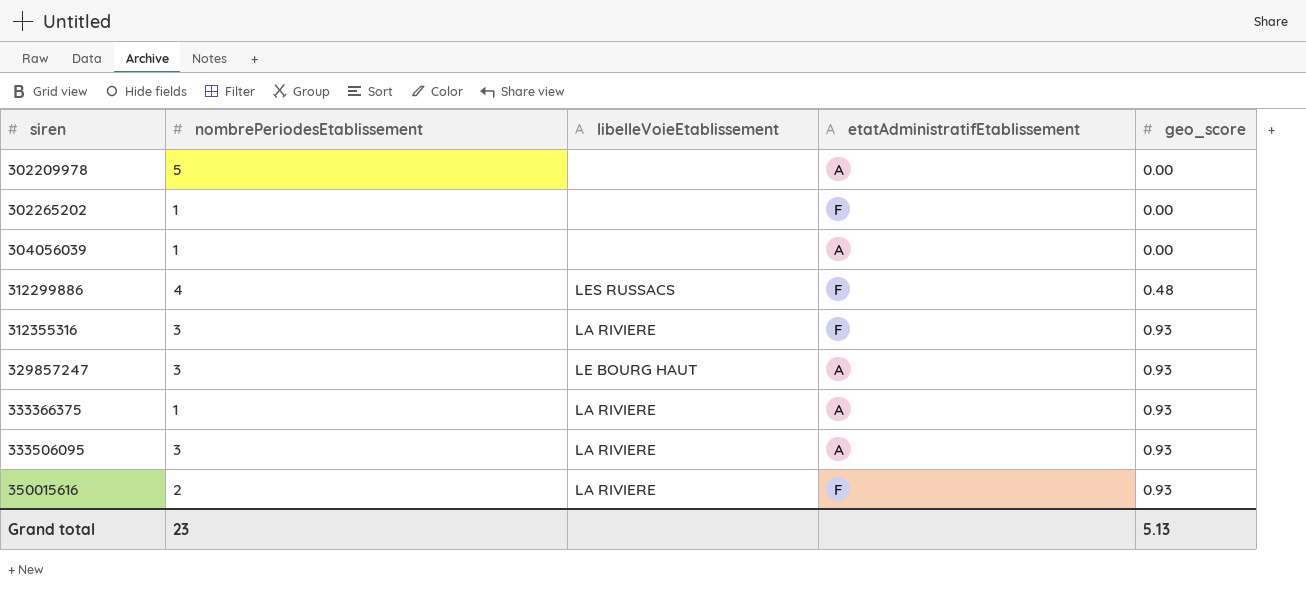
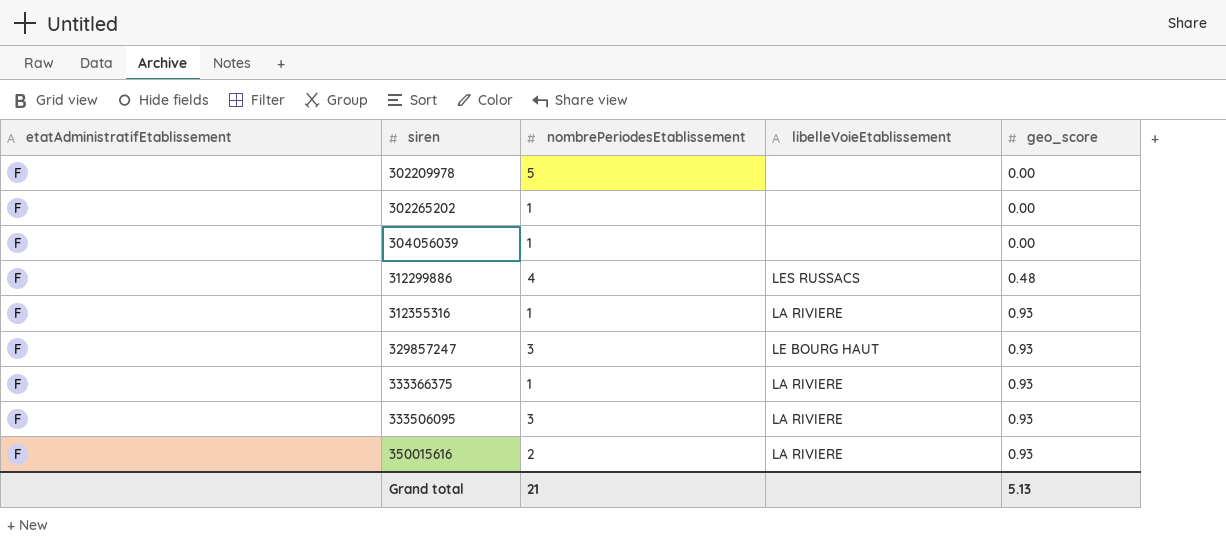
column etatAdministratifEtablissement | position: 4 -> 1
302209978 | etatAdministratifEtablissement: A -> F
304056039 | etatAdministratifEtablissement: A -> F
312355316 | nombrePeriodesEtablissement: 3 -> 1
329857247 | etatAdministratifEtablissement: A -> F
333366375 | etatAdministratifEtablissement: A -> F
333506095 | etatAdministratifEtablissement: A -> F
Grand total | nombrePeriodesEtablissement: 23 -> 21

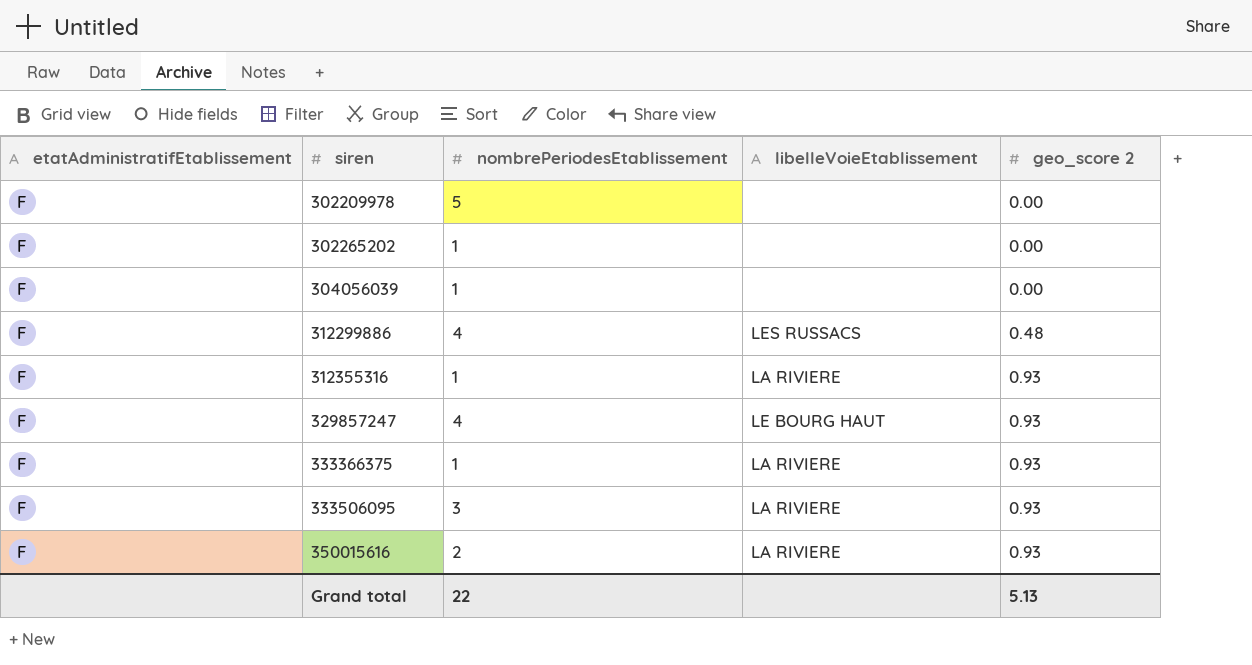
column name: geo_score -> geo_score 2
329857247 | nombrePeriodesEtablissement: 3 -> 4
Grand total | nombrePeriodesEtablissement: 21 -> 22

